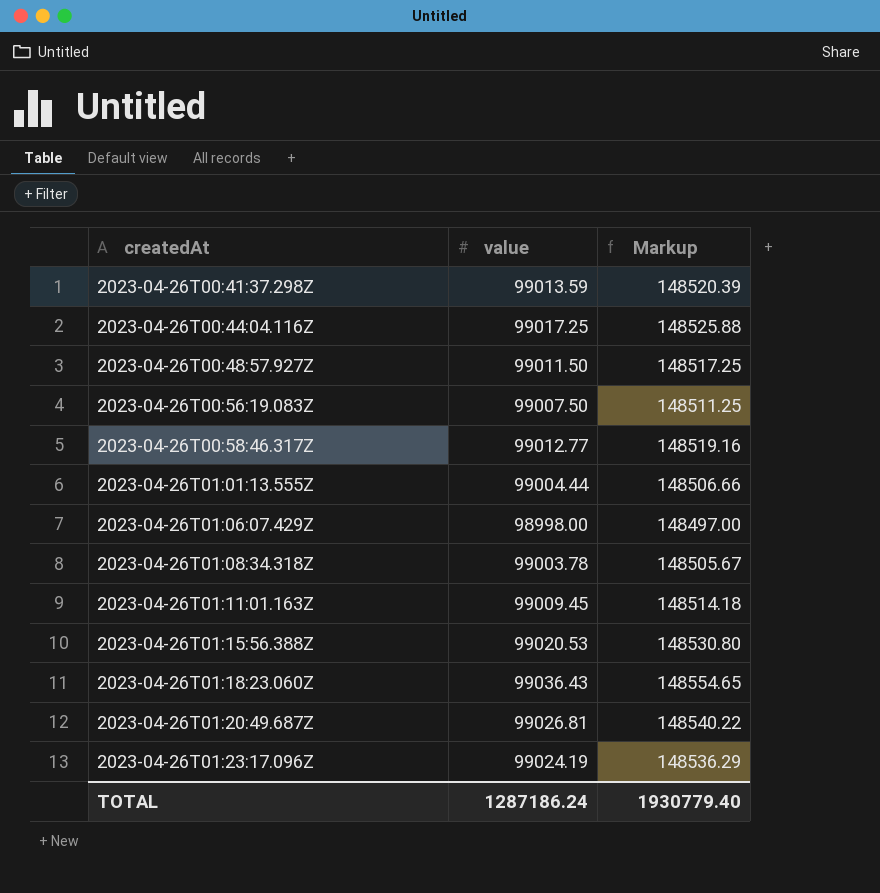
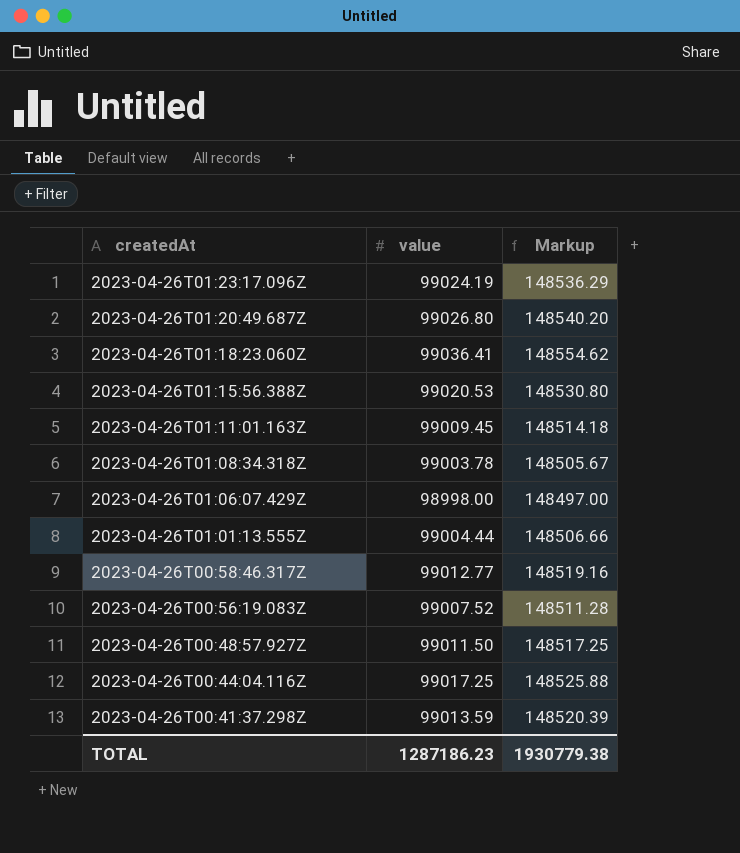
row order: createdAt ascending -> createdAt descending
2023-04-26T01:20:49.687Z | value: 99026.81 -> 99026.80
2023-04-26T01:20:49.687Z | Markup: 148540.22 -> 148540.20
2023-04-26T01:18:23.060Z | value: 99036.43 -> 99036.41
2023-04-26T01:18:23.060Z | Markup: 148554.65 -> 148554.62
2023-04-26T00:56:19.083Z | value: 99007.50 -> 99007.52
2023-04-26T00:56:19.083Z | Markup: 148511.25 -> 148511.28
TOTAL | value: 1287186.24 -> 1287186.23
TOTAL | Markup: 1930779.40 -> 1930779.38

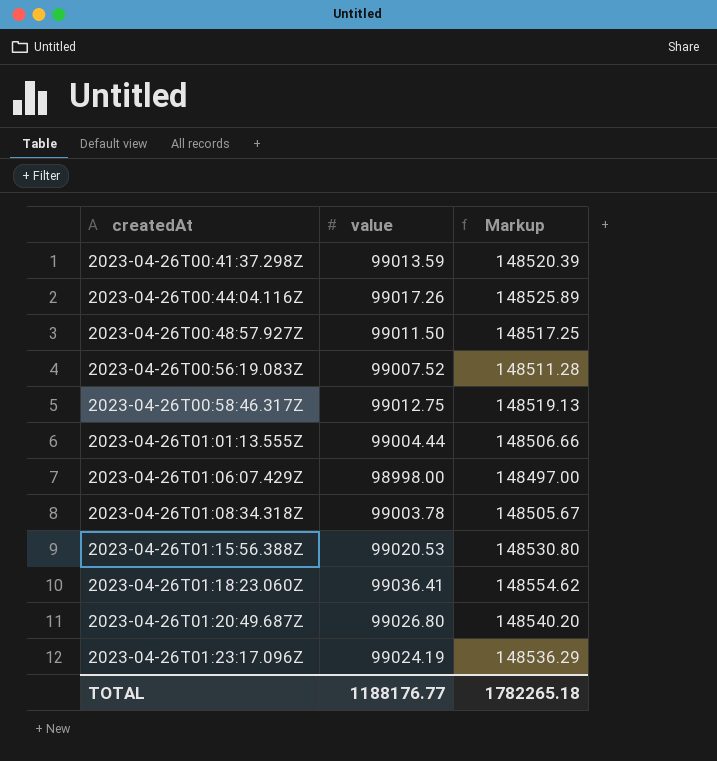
row order: createdAt descending -> createdAt ascending
row 2023-04-26T01:11:01.163Z: 99009.45 | 148514.18 -> none
2023-04-26T00:44:04.116Z | value: 99017.25 -> 99017.26
2023-04-26T00:44:04.116Z | Markup: 148525.88 -> 148525.89
2023-04-26T00:58:46.317Z | value: 99012.77 -> 99012.75
2023-04-26T00:58:46.317Z | Markup: 148519.16 -> 148519.13
TOTAL | value: 1287186.23 -> 1188176.77
TOTAL | Markup: 1930779.38 -> 1782265.18

